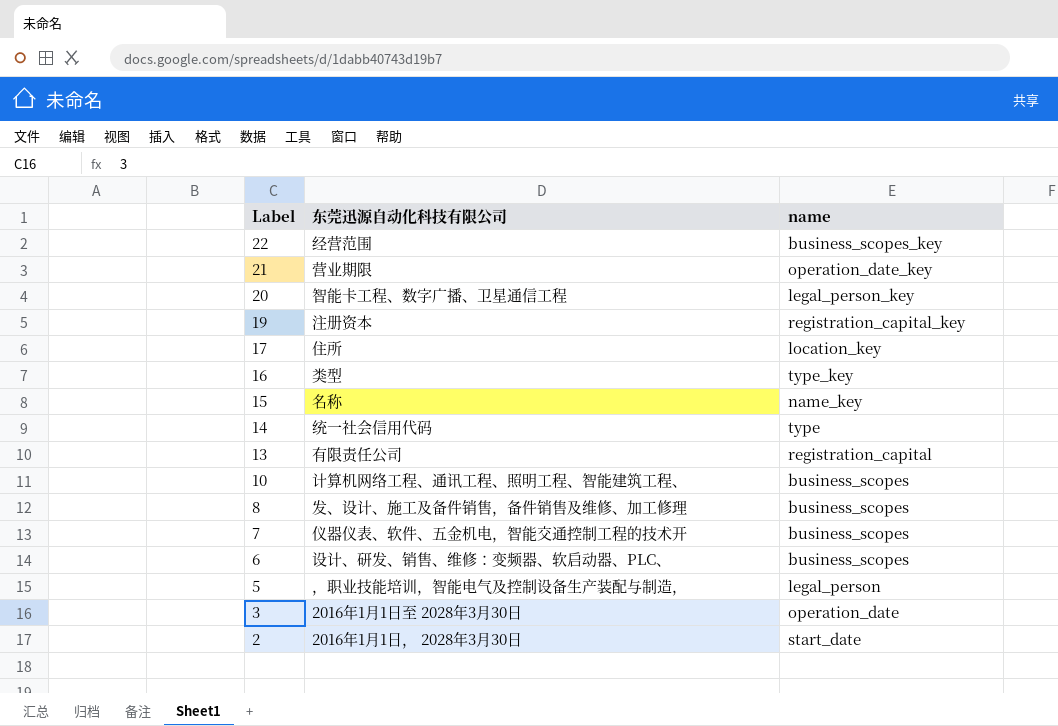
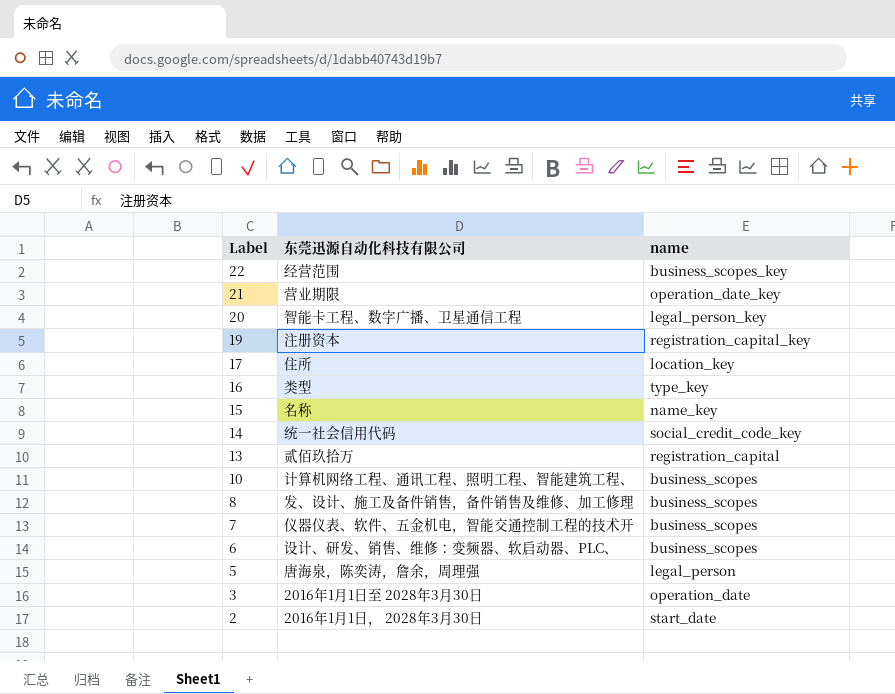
14 | name: type -> social_credit_code_key
13 | 东莞迅源自动化科技有限公司: 有限责任公司 -> 贰佰玖拾万
5 | 东莞迅源自动化科技有限公司: ，职业技能培训，智能电气及控制设备生产装配与制造， -> 唐海泉，陈奕涛，詹余，周理强

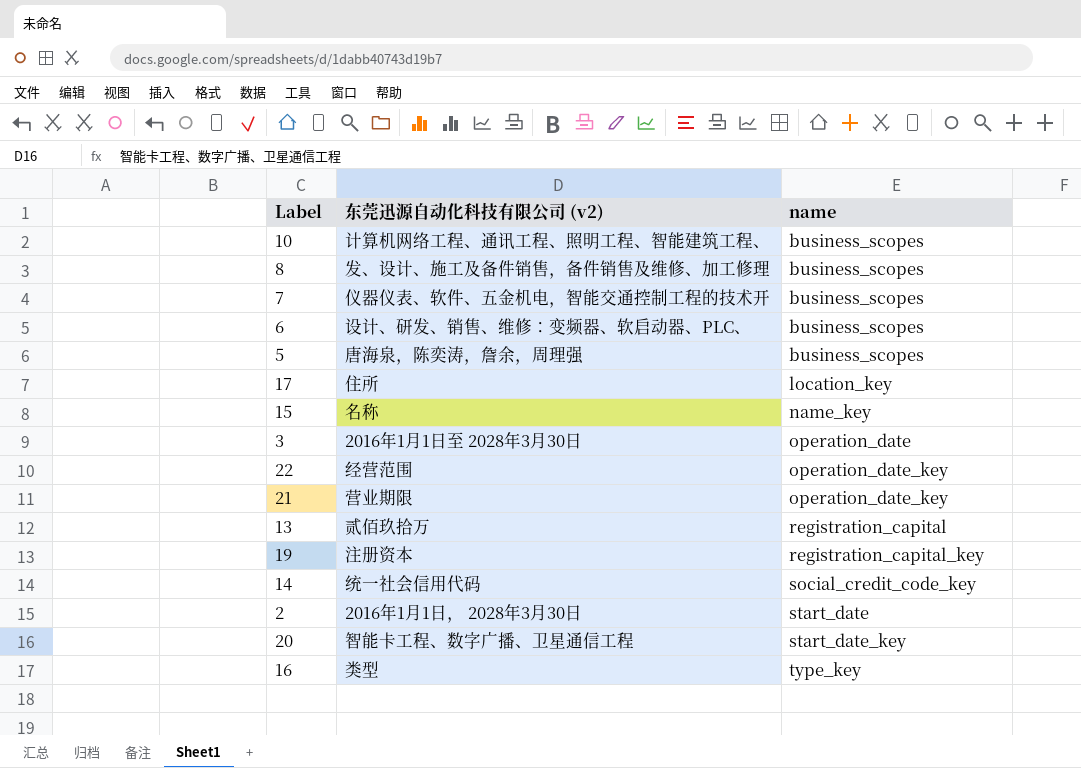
row order: Label descending -> name ascending
column name: 东莞迅源自动化科技有限公司 -> 东莞迅源自动化科技有限公司 (v2)
5 | name: legal_person -> business_scopes
22 | name: business_scopes_key -> operation_date_key
20 | name: legal_person_key -> start_date_key

